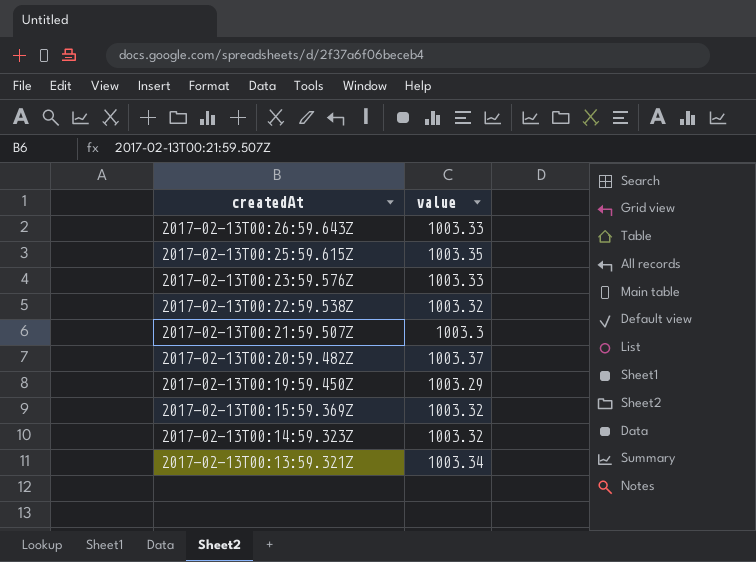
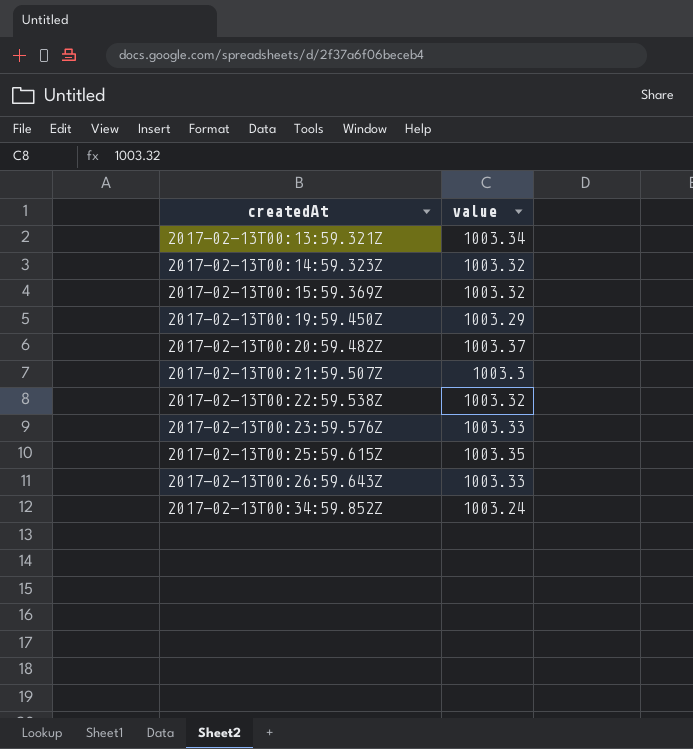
row order: createdAt descending -> createdAt ascending
row 2017-02-13T00:34:59.852Z: none -> 1003.24

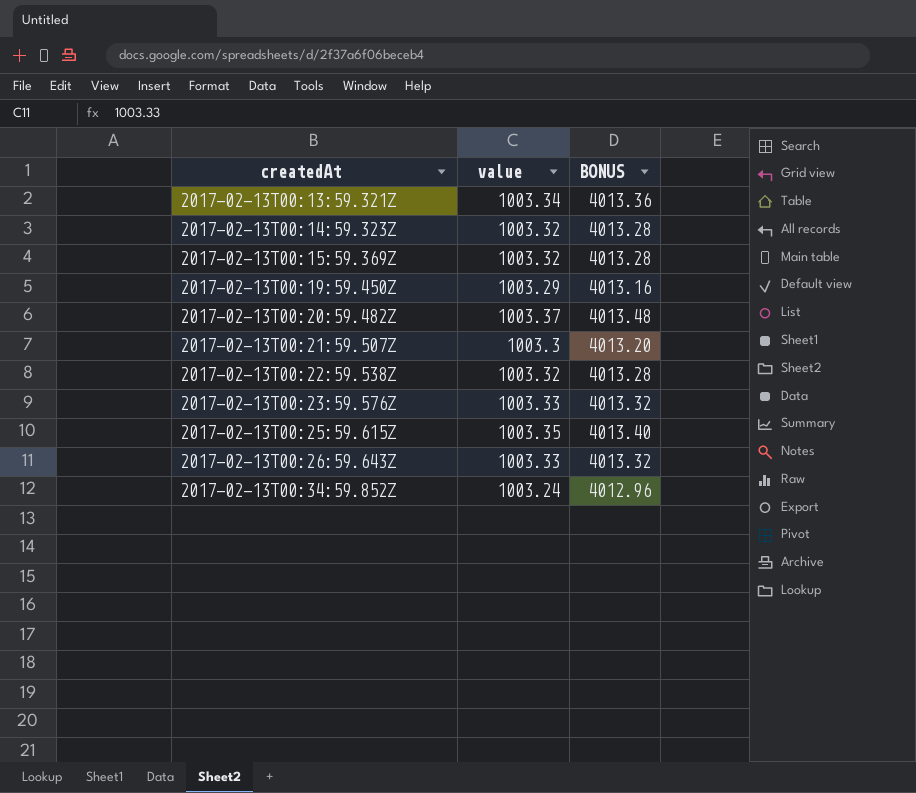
column BONUS | formula: none -> [value] * 4

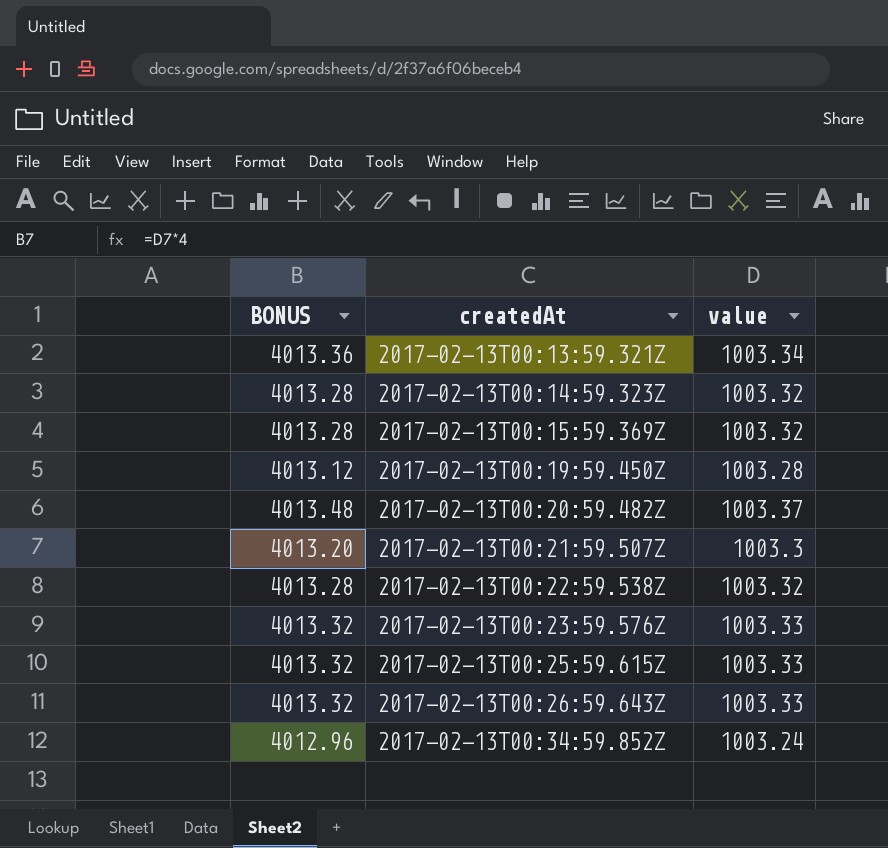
column BONUS | position: 3 -> 1
2017-02-13T00:19:59.450Z | BONUS: 4013.16 -> 4013.12
2017-02-13T00:19:59.450Z | value: 1003.29 -> 1003.28
2017-02-13T00:25:59.615Z | BONUS: 4013.40 -> 4013.32
2017-02-13T00:25:59.615Z | value: 1003.35 -> 1003.33

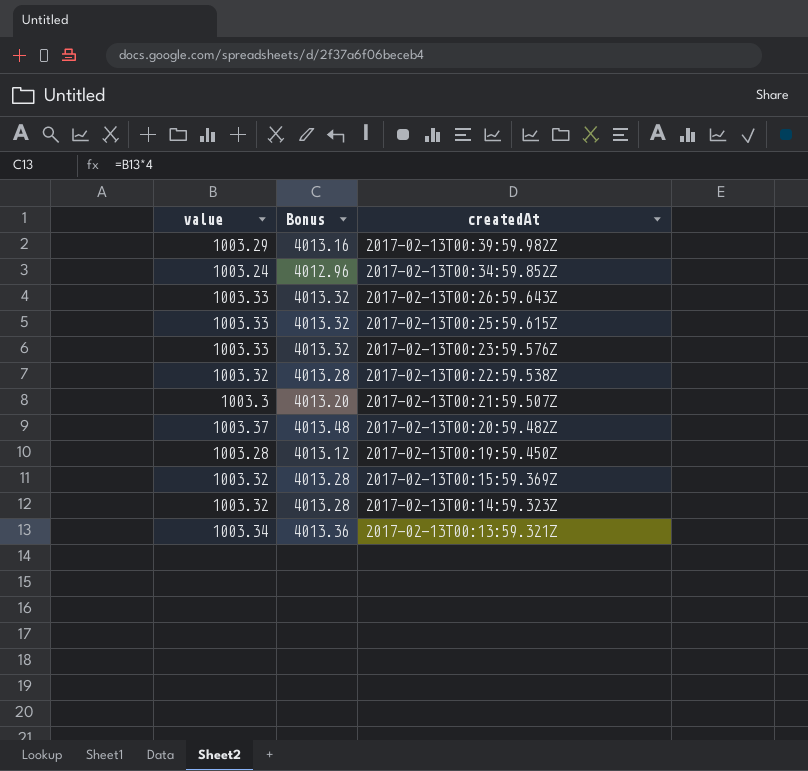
row order: createdAt ascending -> createdAt descending
column value | position: 3 -> 1
column name: BONUS -> Bonus
row 2017-02-13T00:39:59.982Z: none -> 1003.29 | 4013.16

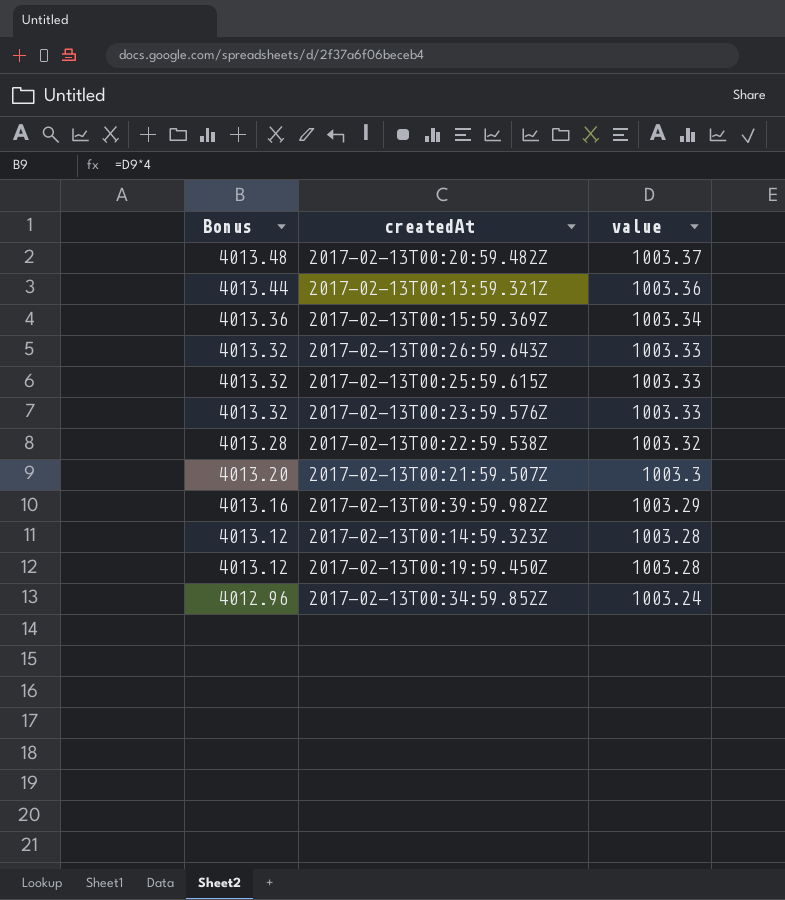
row order: createdAt descending -> Bonus descending
column value | position: 1 -> 3
2017-02-13T00:13:59.321Z | Bonus: 4013.36 -> 4013.44
2017-02-13T00:13:59.321Z | value: 1003.34 -> 1003.36
2017-02-13T00:15:59.369Z | Bonus: 4013.28 -> 4013.36
2017-02-13T00:15:59.369Z | value: 1003.32 -> 1003.34
2017-02-13T00:14:59.323Z | Bonus: 4013.28 -> 4013.12
2017-02-13T00:14:59.323Z | value: 1003.32 -> 1003.28

